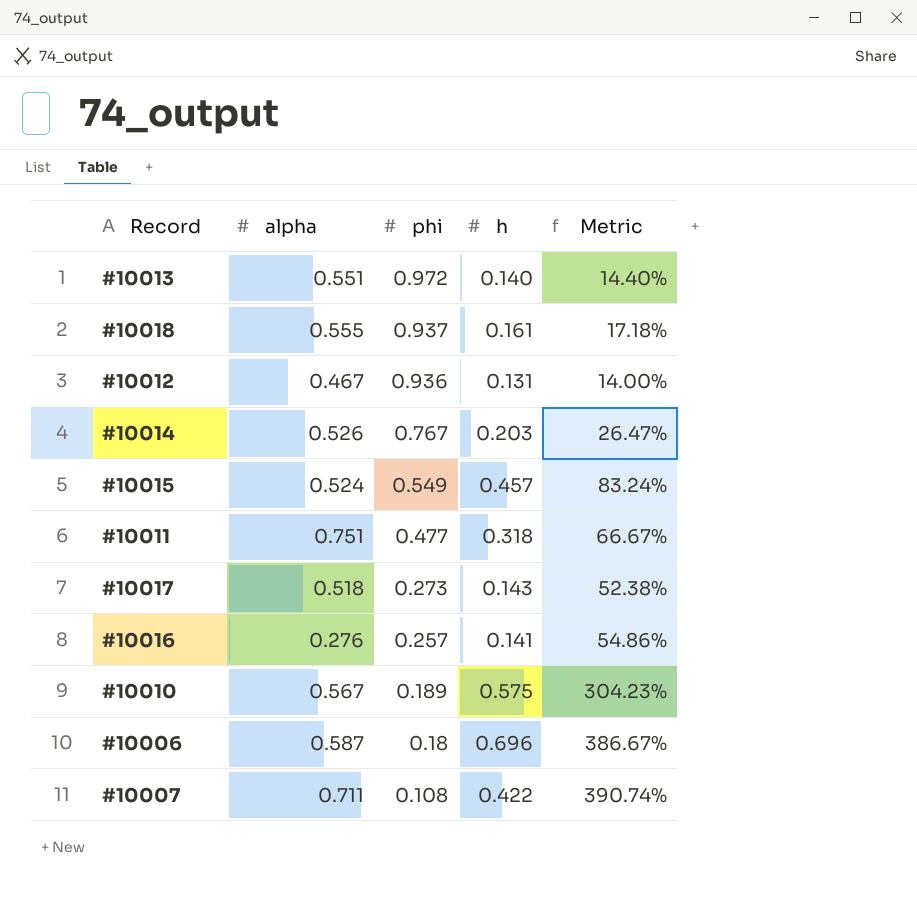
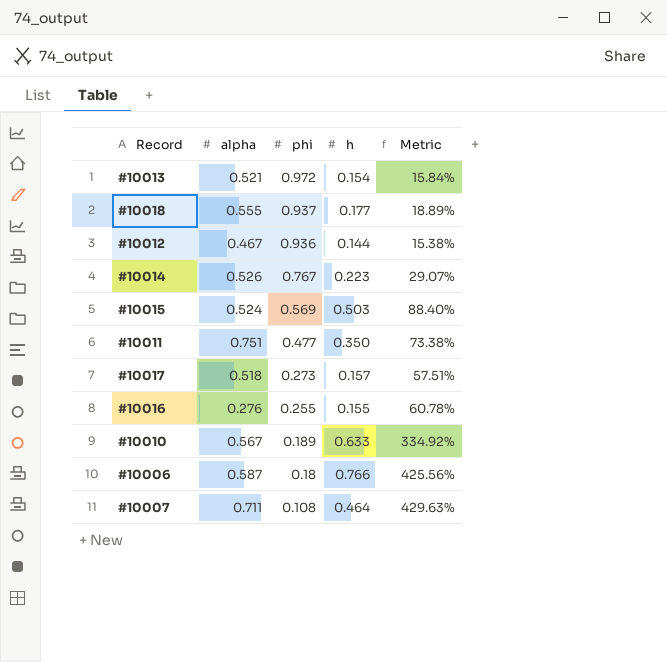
#10013 | alpha: 0.551 -> 0.521
#10013 | h: 0.140 -> 0.154
#10013 | Metric: 14.40% -> 15.84%
#10018 | h: 0.161 -> 0.177
#10018 | Metric: 17.18% -> 18.89%
#10012 | h: 0.131 -> 0.144
#10012 | Metric: 14.00% -> 15.38%
#10014 | h: 0.203 -> 0.223
#10014 | Metric: 26.47% -> 29.07%
#10015 | phi: 0.549 -> 0.569
#10015 | h: 0.457 -> 0.503
#10015 | Metric: 83.24% -> 88.40%
#10011 | h: 0.318 -> 0.350
#10011 | Metric: 66.67% -> 73.38%
#10017 | h: 0.143 -> 0.157
#10017 | Metric: 52.38% -> 57.51%
#10016 | phi: 0.257 -> 0.255
#10016 | h: 0.141 -> 0.155
#10016 | Metric: 54.86% -> 60.78%
#10010 | h: 0.575 -> 0.633
#10010 | Metric: 304.23% -> 334.92%
#10006 | h: 0.696 -> 0.766
#10006 | Metric: 386.67% -> 425.56%
#10007 | h: 0.422 -> 0.464
#10007 | Metric: 390.74% -> 429.63%

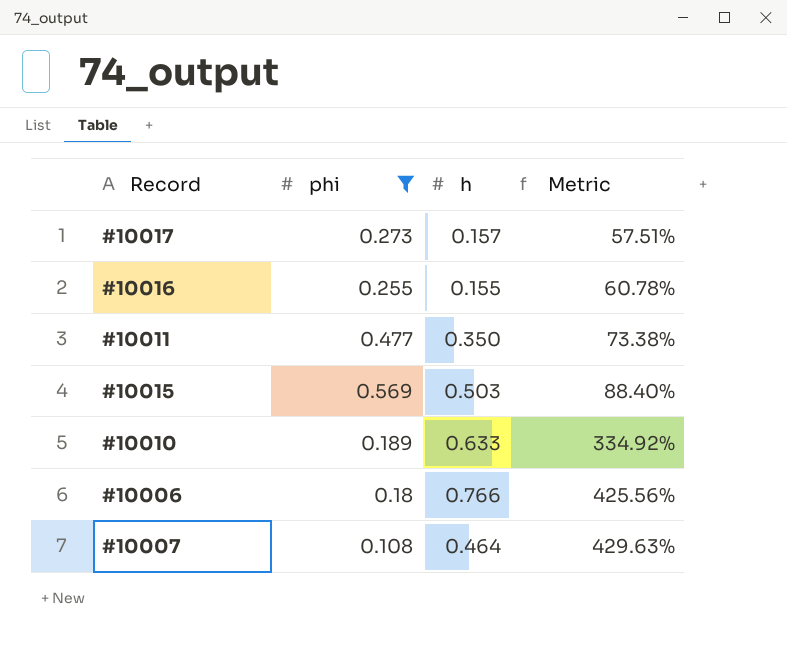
filter: none -> phi <= 0.569
row order: phi descending -> Metric ascending
column alpha | position: 2 -> none

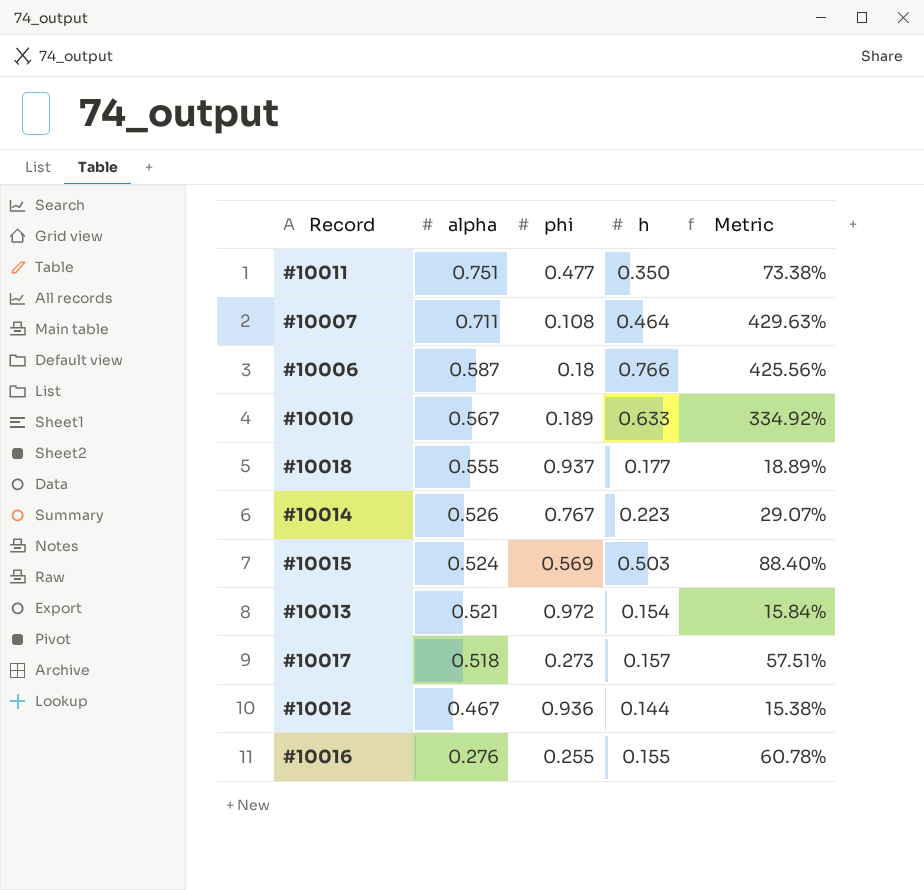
filter: phi <= 0.569 -> none
row order: Metric ascending -> alpha descending
column alpha | position: none -> 2

